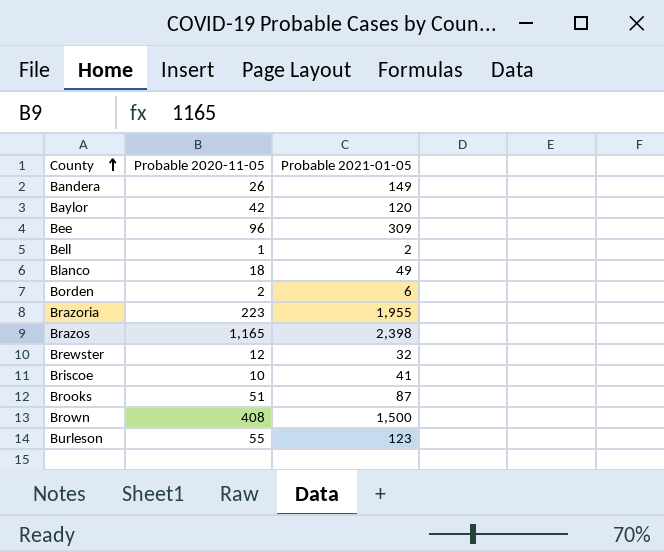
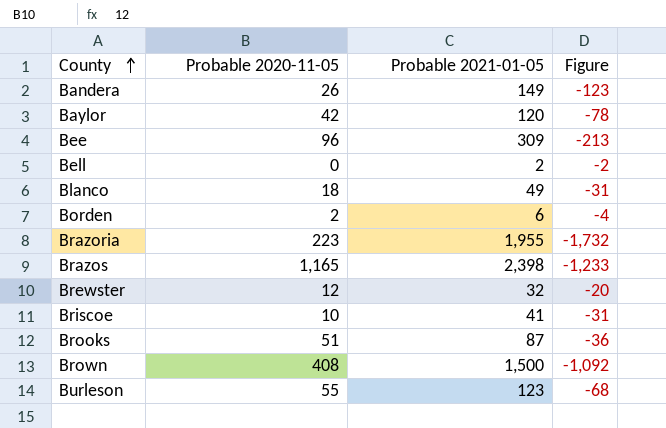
column Figure | formula: none -> [Probable 2020-11-05] - [Probable 2021-01-05]
Bell | Probable 2020-11-05: 1 -> 0

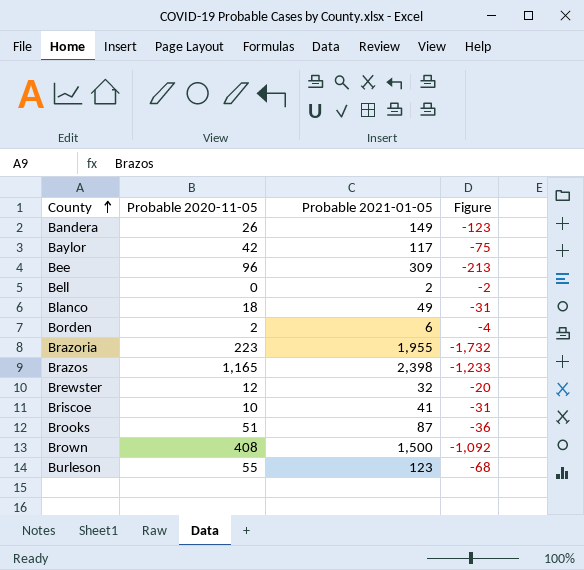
Baylor | Probable 2021-01-05: 120 -> 117
Baylor | Figure: -78 -> -75

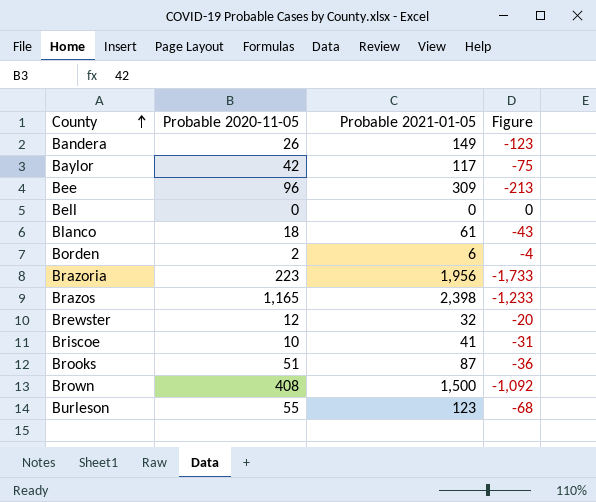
Bell | Probable 2021-01-05: 2 -> 0
Bell | Figure: -2 -> 0
Blanco | Probable 2021-01-05: 49 -> 61
Blanco | Figure: -31 -> -43
Brazoria | Probable 2021-01-05: 1,955 -> 1,956
Brazoria | Figure: -1,732 -> -1,733

